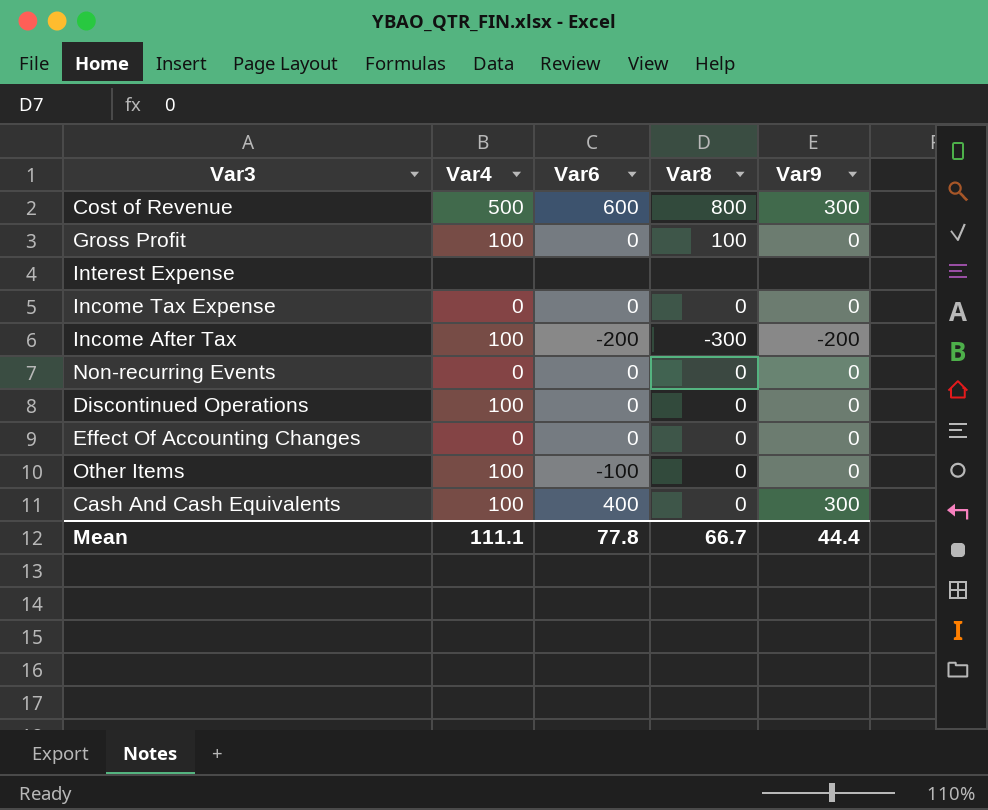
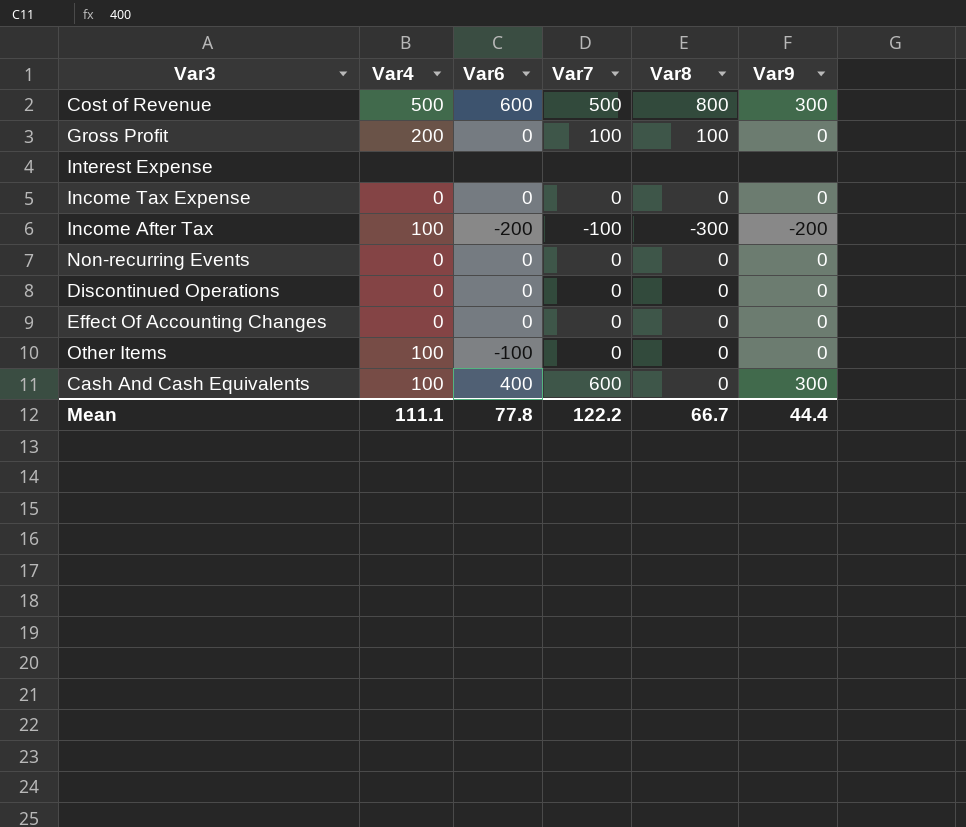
column Var7 | position: none -> 4
Gross Profit | Var4: 100 -> 200
Discontinued Operations | Var4: 100 -> 0

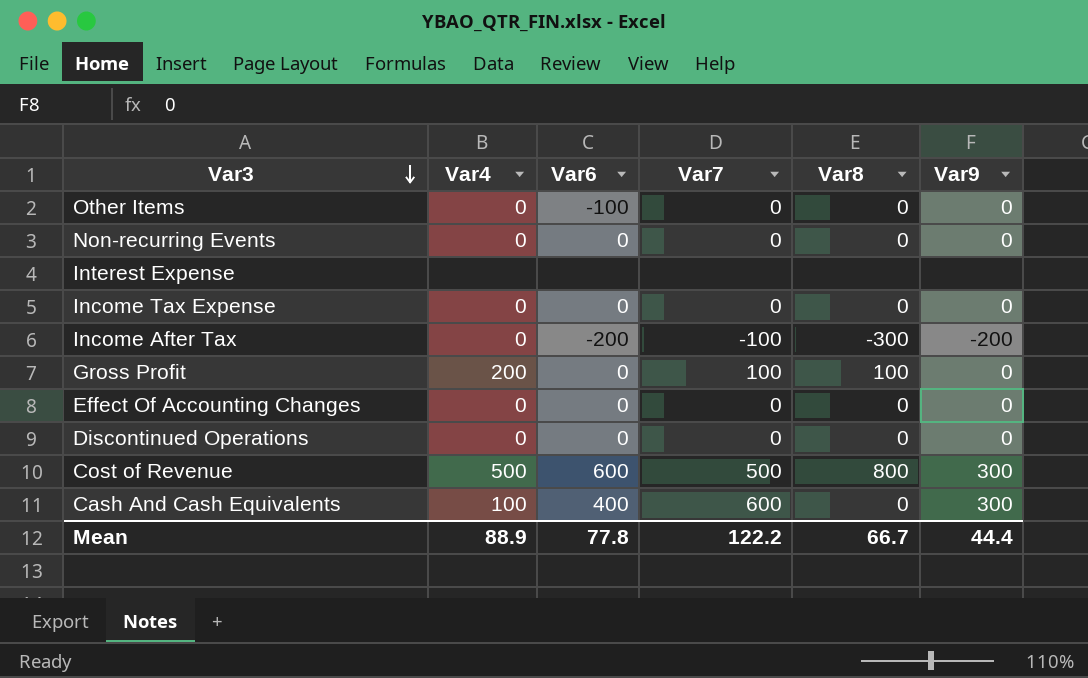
row order: none -> Var3 descending
Other Items | Var4: 100 -> 0
Income After Tax | Var4: 100 -> 0
Mean | Var4: 111.1 -> 88.9

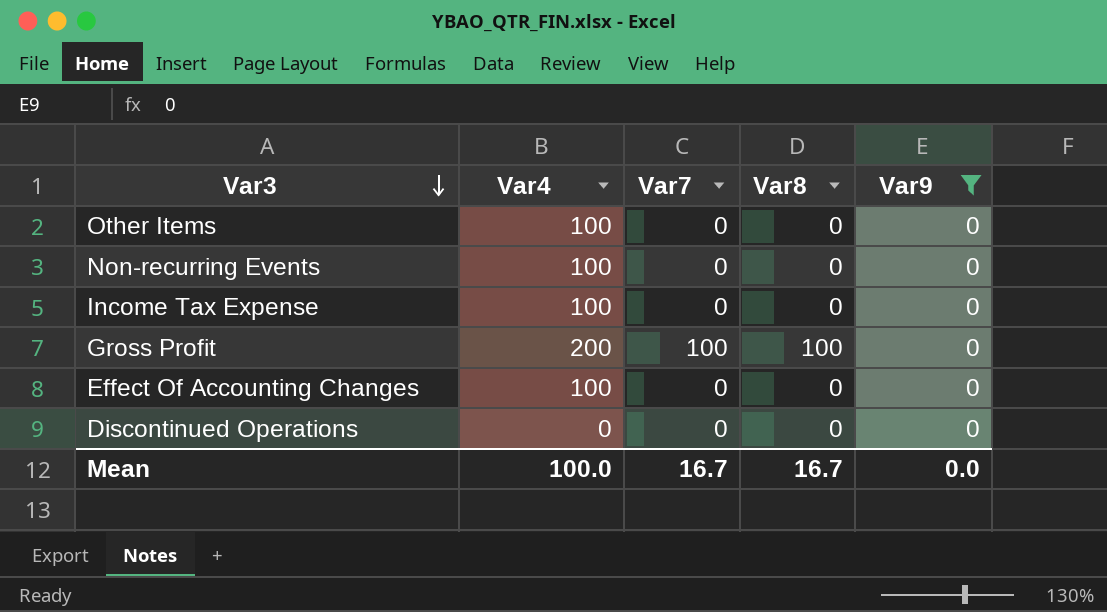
filter: none -> Var9 = 0
column Var6 | position: 3 -> none
Other Items | Var4: 0 -> 100
Non-recurring Events | Var4: 0 -> 100
Income Tax Expense | Var4: 0 -> 100
Effect Of Accounting Changes | Var4: 0 -> 100
Mean | Var4: 88.9 -> 100.0
Mean | Var7: 122.2 -> 16.7
Mean | Var8: 66.7 -> 16.7
Mean | Var9: 44.4 -> 0.0

